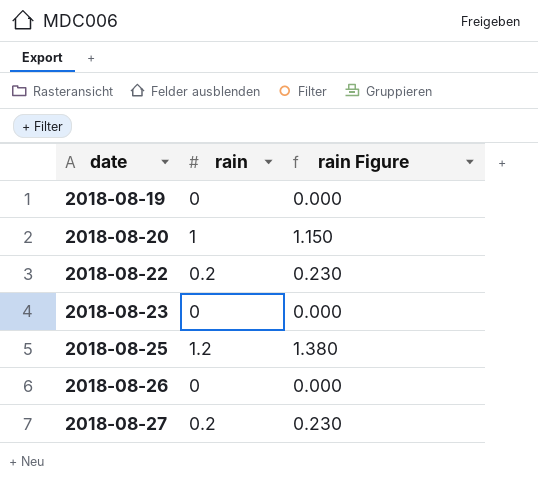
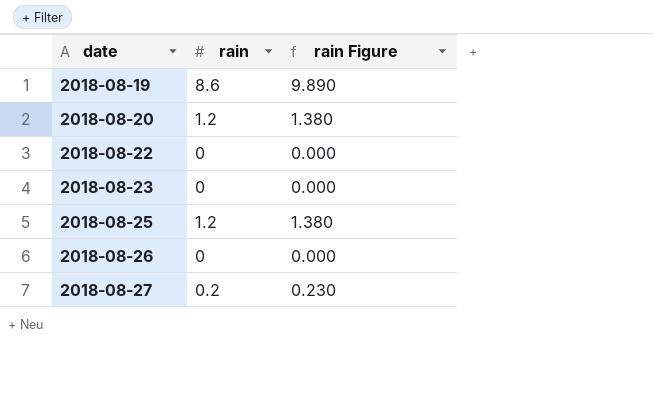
2018-08-19 | rain: 0 -> 8.6
2018-08-19 | rain Figure: 0.000 -> 9.890
2018-08-20 | rain: 1 -> 1.2
2018-08-20 | rain Figure: 1.150 -> 1.380
2018-08-22 | rain: 0.2 -> 0
2018-08-22 | rain Figure: 0.230 -> 0.000

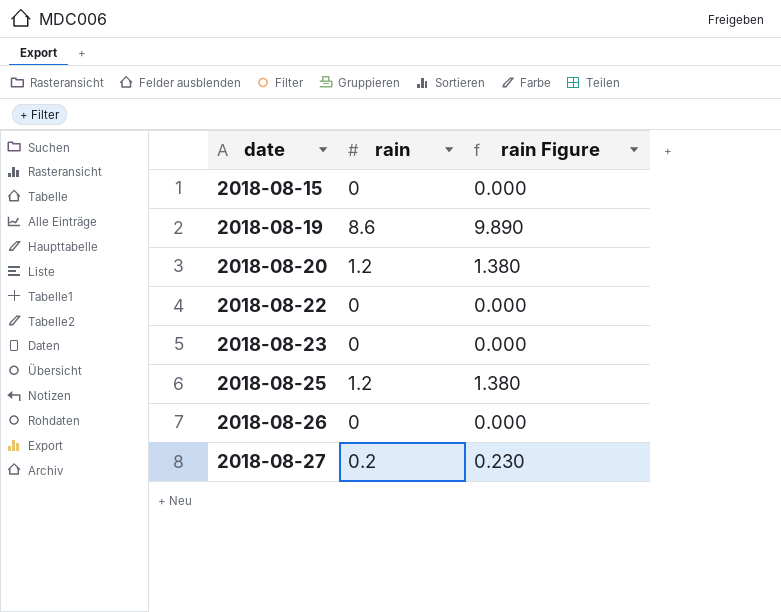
row 2018-08-15: none -> 0 | 0.000

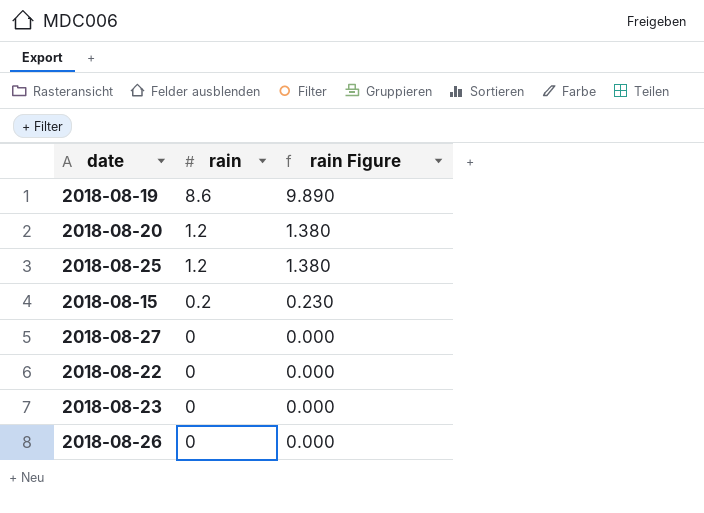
row order: date ascending -> rain descending
2018-08-15 | rain: 0 -> 0.2
2018-08-15 | rain Figure: 0.000 -> 0.230
2018-08-27 | rain: 0.2 -> 0
2018-08-27 | rain Figure: 0.230 -> 0.000

